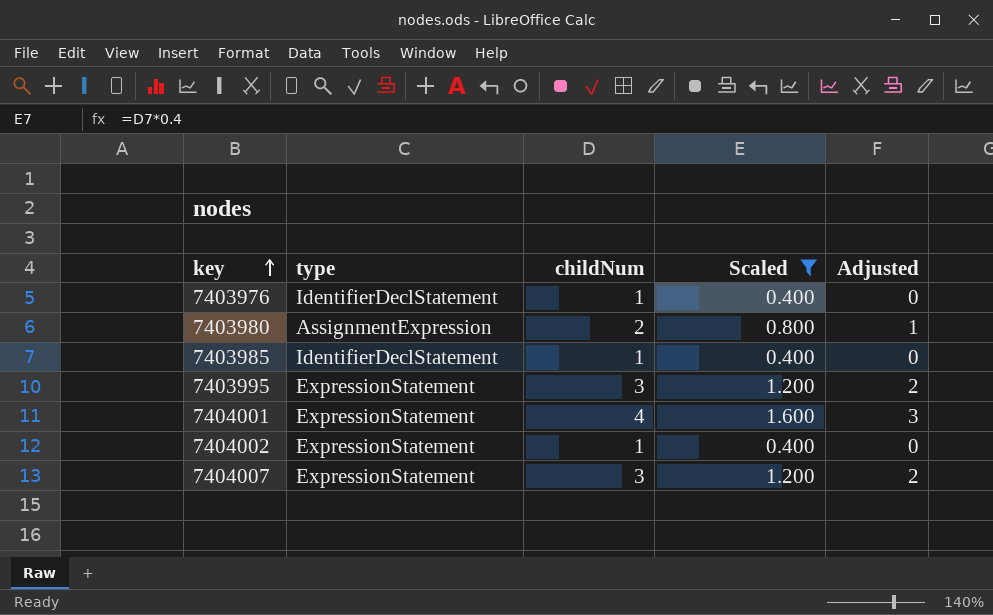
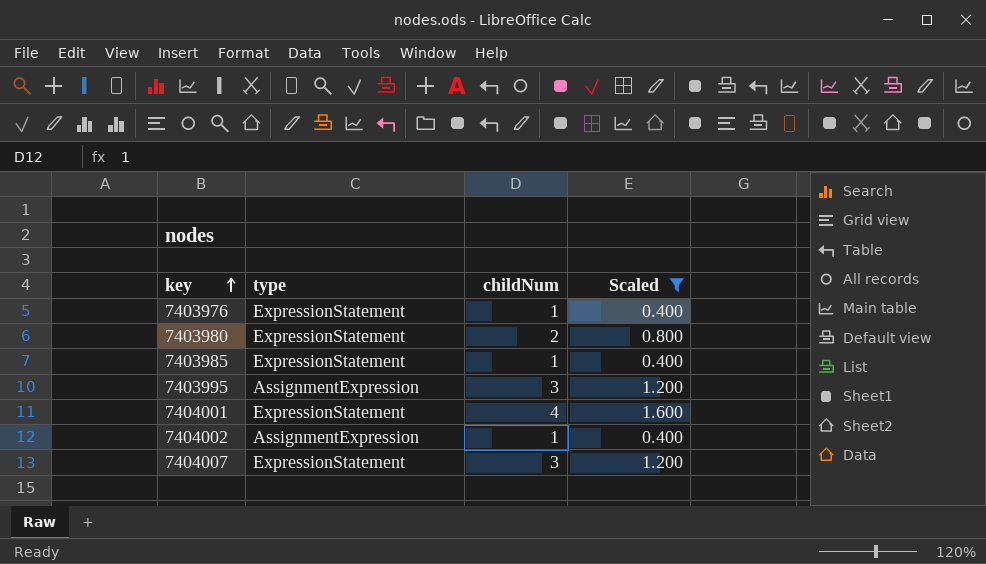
column Adjusted | formula: [childNum] - 1 -> none
7403976 | type: IdentifierDeclStatement -> ExpressionStatement
7403980 | type: AssignmentExpression -> ExpressionStatement
7403985 | type: IdentifierDeclStatement -> ExpressionStatement
7403995 | type: ExpressionStatement -> AssignmentExpression
7404002 | type: ExpressionStatement -> AssignmentExpression

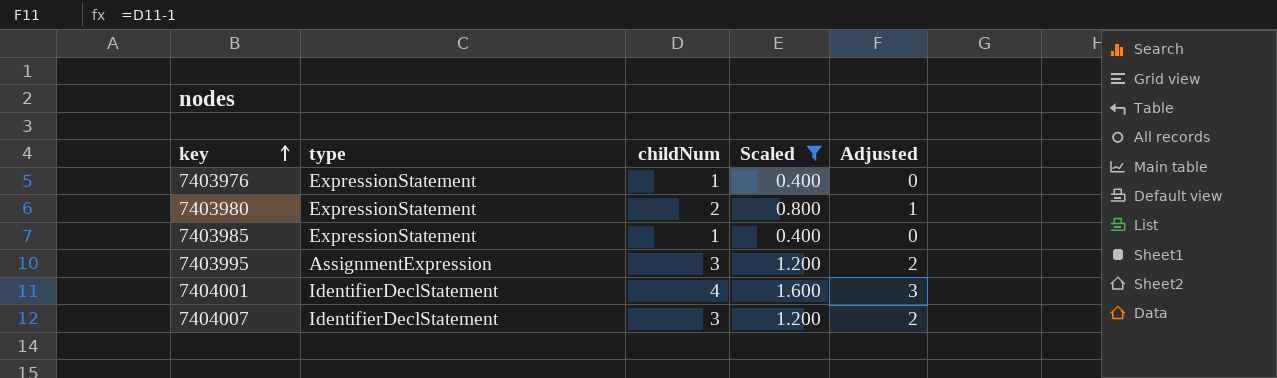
column Adjusted | formula: none -> [childNum] - 1
row 7404002: AssignmentExpression | 1 | 0.400 -> none
7404001 | type: ExpressionStatement -> IdentifierDeclStatement
7404007 | type: ExpressionStatement -> IdentifierDeclStatement

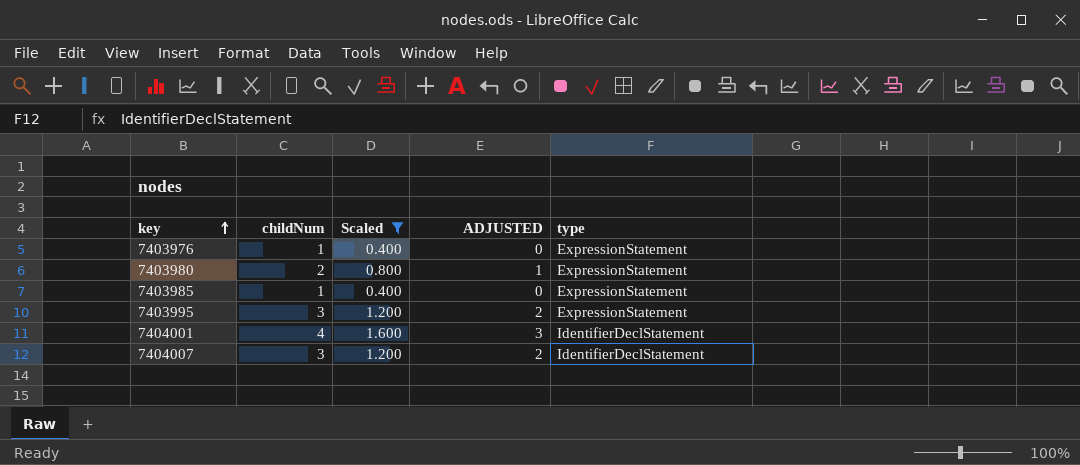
column name: Adjusted -> ADJUSTED
column type | position: 2 -> 5
7403995 | type: AssignmentExpression -> ExpressionStatement

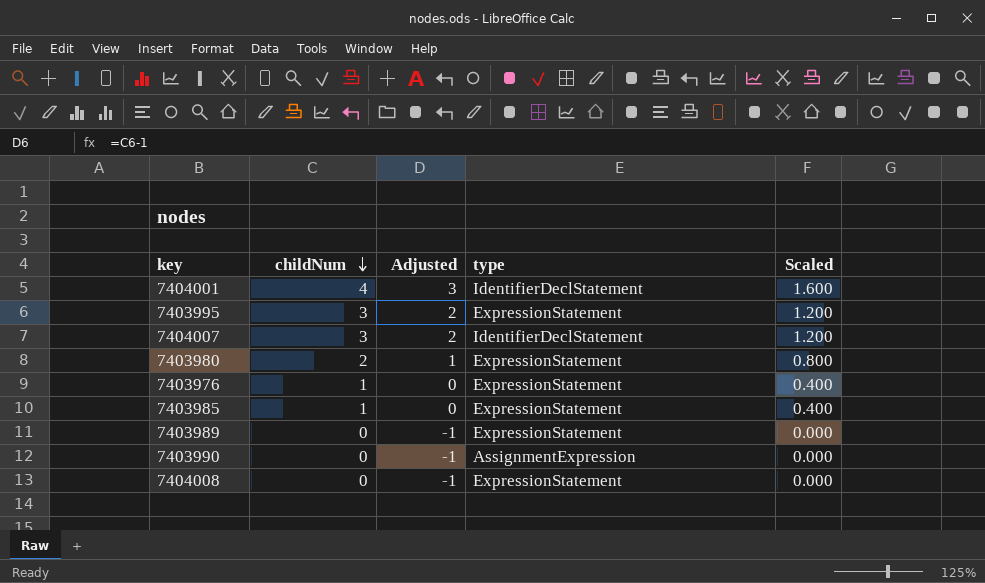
filter: Scaled != 0.000 -> none
row order: key ascending -> childNum descending
column name: ADJUSTED -> Adjusted
column Scaled | position: 3 -> 5

